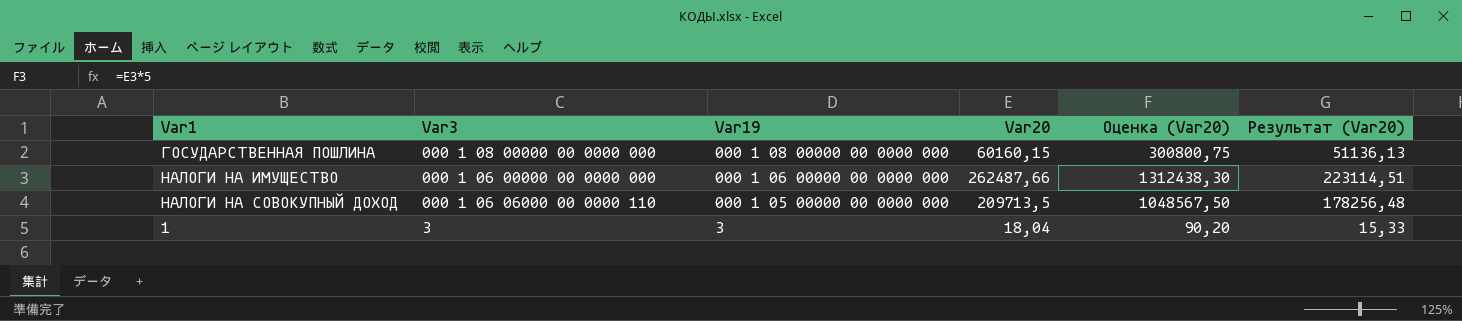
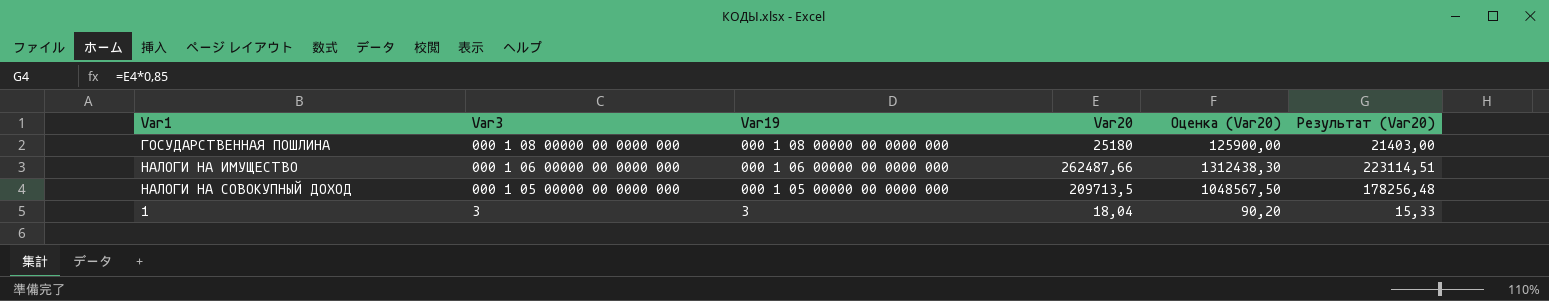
ГОСУДАРСТВЕННАЯ ПОШЛИНА | Var20: 60160,15 -> 25180
ГОСУДАРСТВЕННАЯ ПОШЛИНА | Оценка (Var20): 300800,75 -> 125900,00
ГОСУДАРСТВЕННАЯ ПОШЛИНА | Результат (Var20): 51136,13 -> 21403,00
НАЛОГИ НА СОВОКУПНЫЙ ДОХОД | Var3: 000 1 06 06000 00 0000 110 -> 000 1 05 00000 00 0000 000

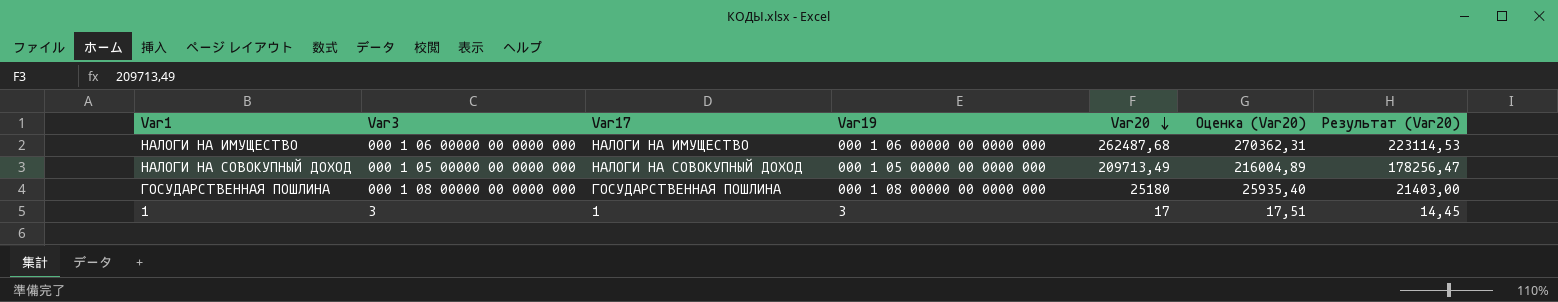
row order: none -> Var20 descending
column Var17 | position: none -> 3
column Оценка (Var20) | formula: [Var20] * 5 -> [Var20] * 1,03
НАЛОГИ НА ИМУЩЕСТВО | Var20: 262487,66 -> 262487,68
НАЛОГИ НА ИМУЩЕСТВО | Результат (Var20): 223114,51 -> 223114,53
НАЛОГИ НА СОВОКУПНЫЙ ДОХОД | Var20: 209713,5 -> 209713,49
НАЛОГИ НА СОВОКУПНЫЙ ДОХОД | Результат (Var20): 178256,48 -> 178256,47
1 | Var20: 18,04 -> 17
1 | Результат (Var20): 15,33 -> 14,45

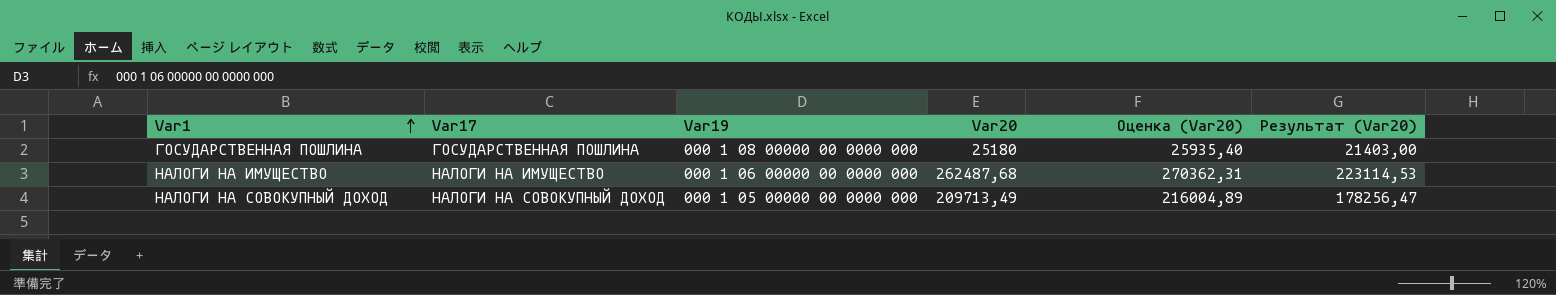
row order: Var20 descending -> Var1 ascending
column Var3 | position: 2 -> none
row 1: 3 | 1 | 3 | 17 | 17,51 | 14,45 -> none

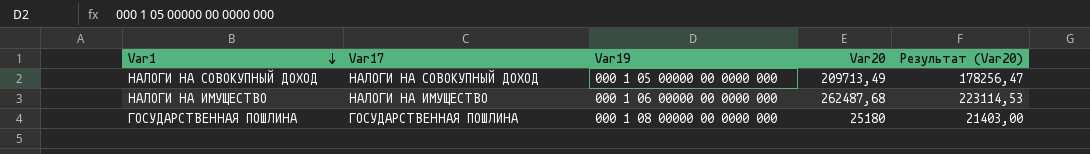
row order: Var1 ascending -> Var1 descending
column Оценка (Var20) | formula: [Var20] * 1,03 -> none

